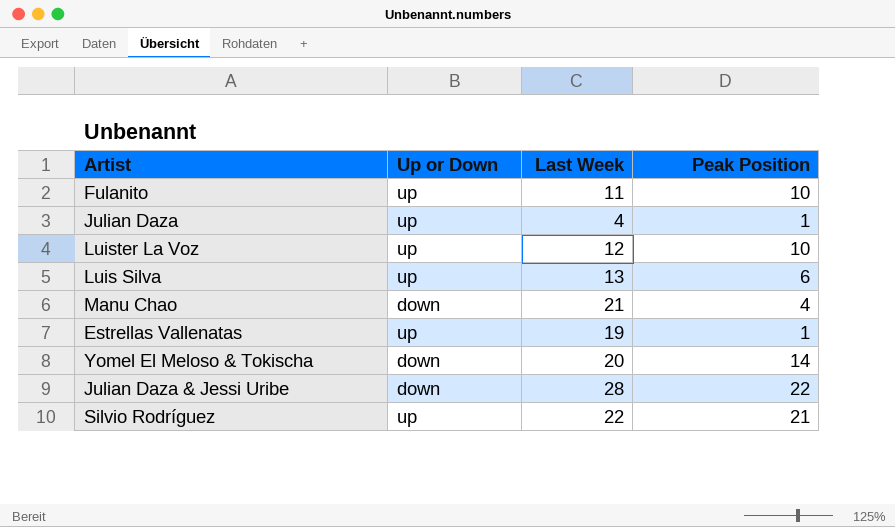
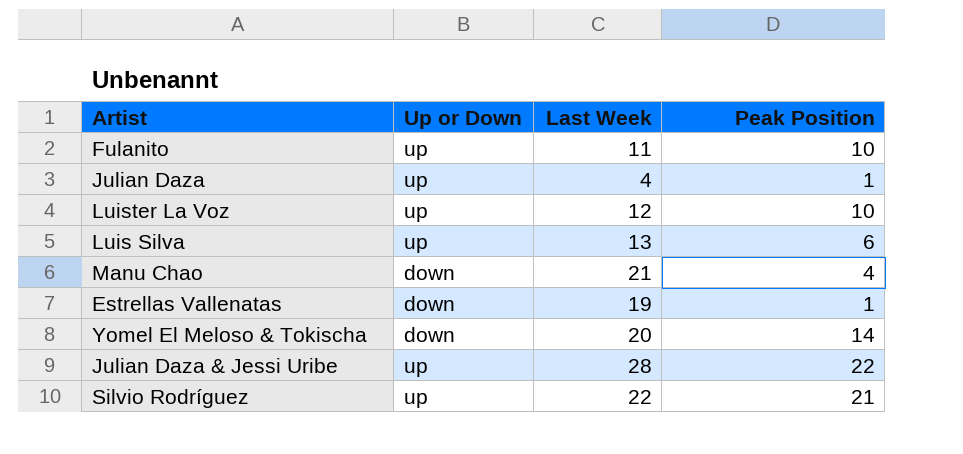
Estrellas Vallenatas | Up or Down: up -> down
Julian Daza & Jessi Uribe | Up or Down: down -> up

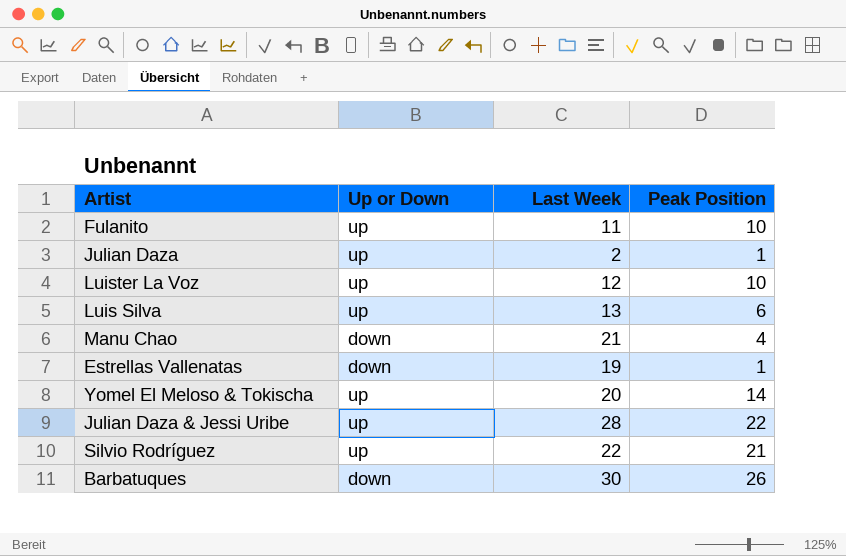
Julian Daza | Last Week: 4 -> 2
Yomel El Meloso & Tokischa | Up or Down: down -> up
row Barbatuques: none -> down | 30 | 26

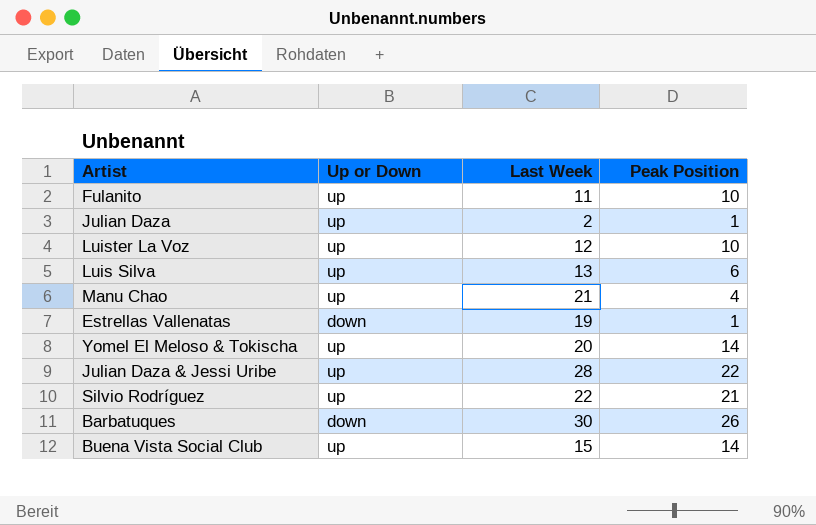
Manu Chao | Up or Down: down -> up
row Buena Vista Social Club: none -> up | 15 | 14

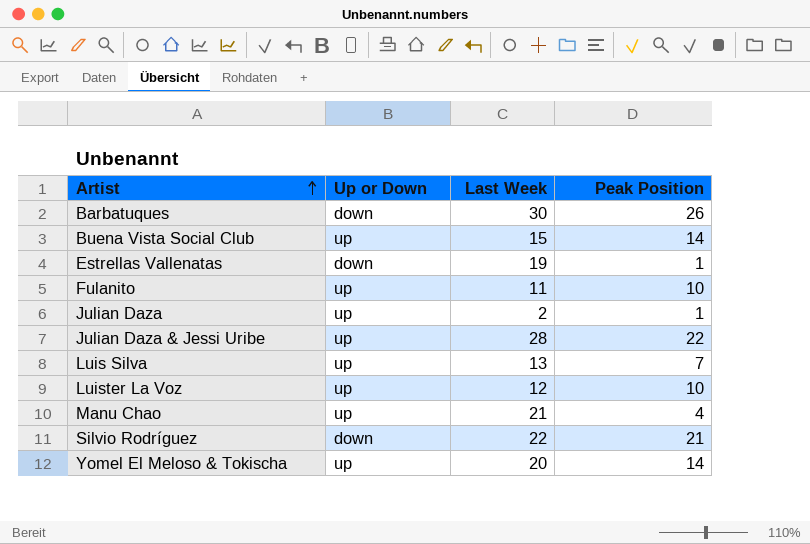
row order: none -> Artist ascending
Luis Silva | Peak Position: 6 -> 7
Silvio Rodríguez | Up or Down: up -> down

